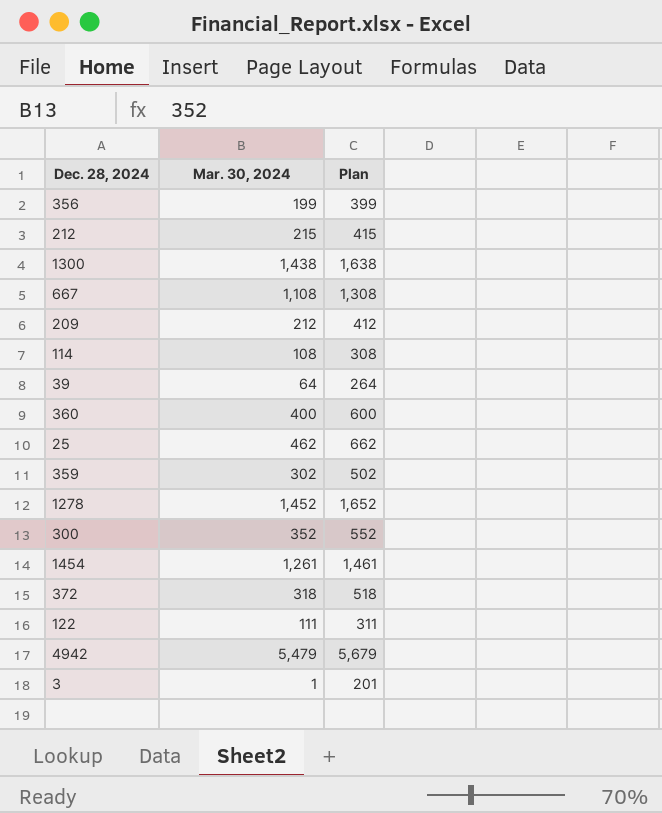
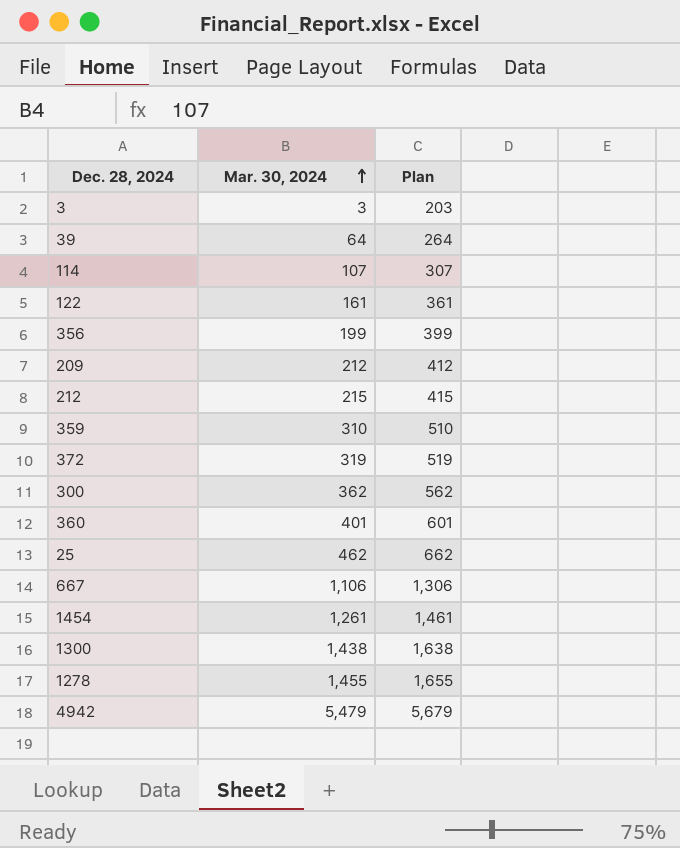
row order: none -> Mar. 30, 2024 ascending
3 | Mar. 30, 2024: 1 -> 3
3 | Plan: 201 -> 203
114 | Mar. 30, 2024: 108 -> 107
114 | Plan: 308 -> 307
122 | Mar. 30, 2024: 111 -> 161
122 | Plan: 311 -> 361
359 | Mar. 30, 2024: 302 -> 310
359 | Plan: 502 -> 510
372 | Mar. 30, 2024: 318 -> 319
372 | Plan: 518 -> 519
300 | Mar. 30, 2024: 352 -> 362
300 | Plan: 552 -> 562
360 | Mar. 30, 2024: 400 -> 401
360 | Plan: 600 -> 601
667 | Mar. 30, 2024: 1,108 -> 1,106
667 | Plan: 1,308 -> 1,306
1278 | Mar. 30, 2024: 1,452 -> 1,455
1278 | Plan: 1,652 -> 1,655

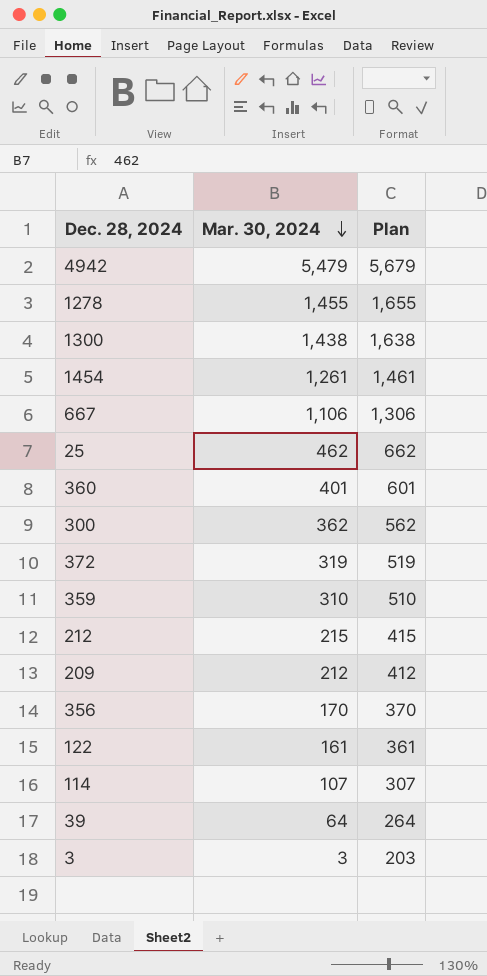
row order: Mar. 30, 2024 ascending -> Mar. 30, 2024 descending
356 | Mar. 30, 2024: 199 -> 170
356 | Plan: 399 -> 370

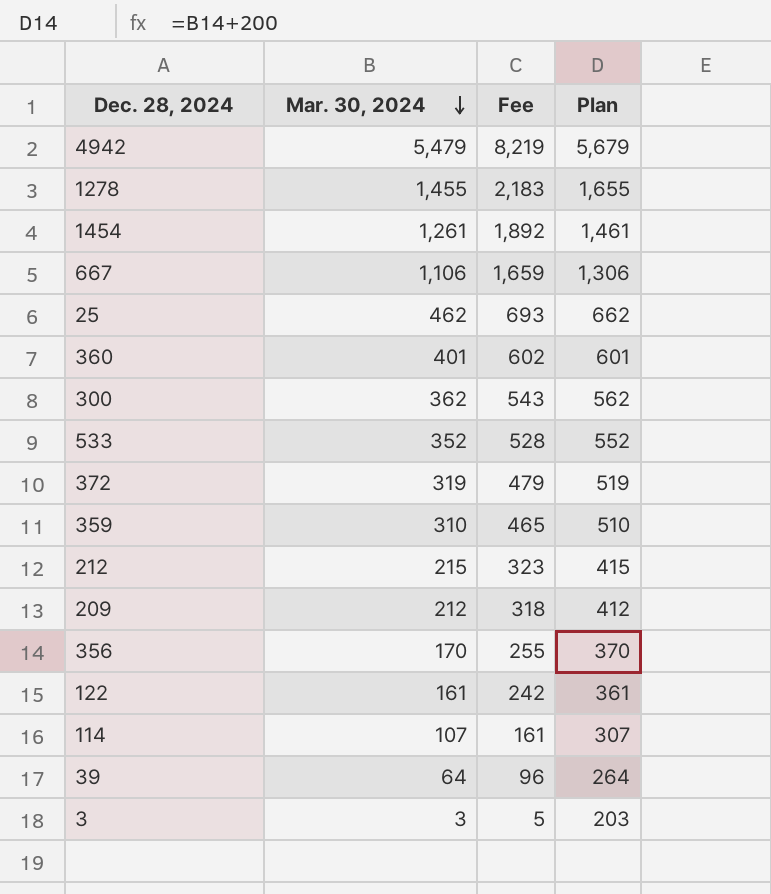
column Fee | formula: none -> [Mar. 30, 2024] * 1.5
row 1300: 1,438 | 1,638 -> none
row 533: none -> 352 | 528 | 552

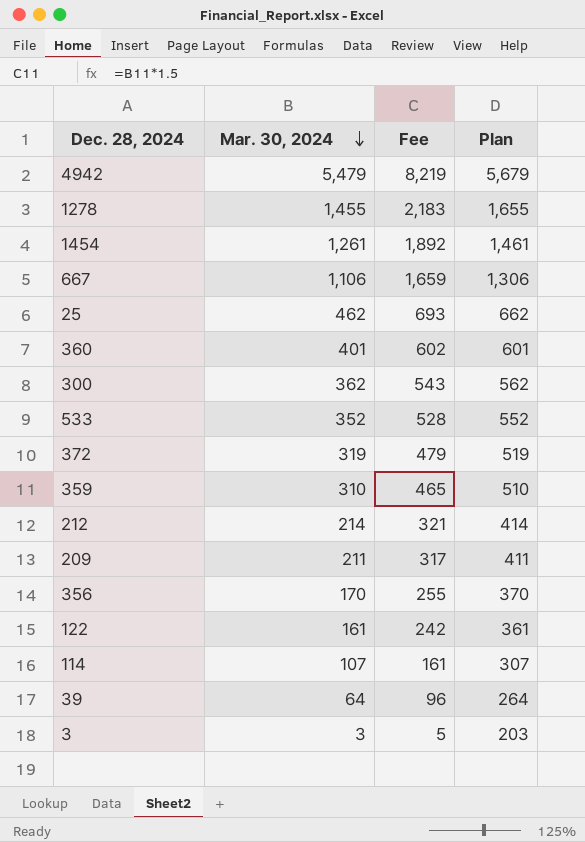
212 | Mar. 30, 2024: 215 -> 214
212 | Fee: 323 -> 321
212 | Plan: 415 -> 414
209 | Mar. 30, 2024: 212 -> 211
209 | Fee: 318 -> 317
209 | Plan: 412 -> 411

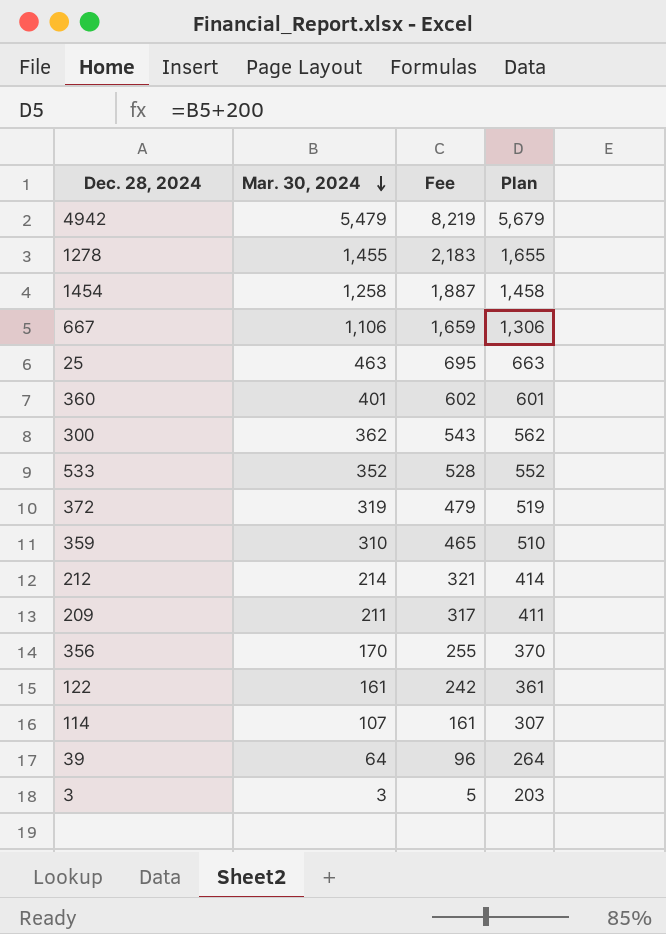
1454 | Mar. 30, 2024: 1,261 -> 1,258
1454 | Fee: 1,892 -> 1,887
1454 | Plan: 1,461 -> 1,458
25 | Mar. 30, 2024: 462 -> 463
25 | Fee: 693 -> 695
25 | Plan: 662 -> 663

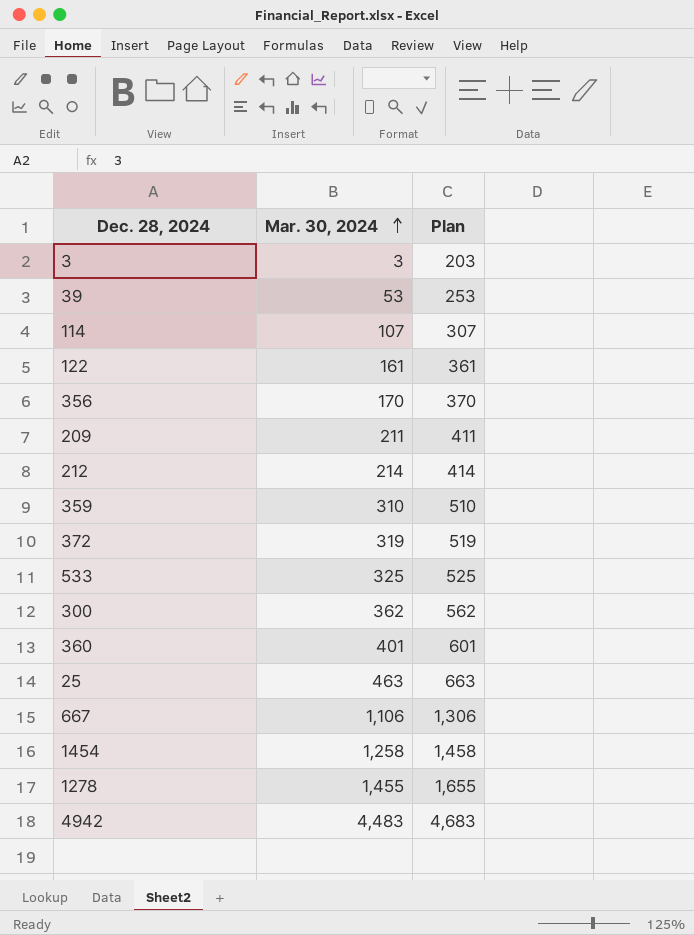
row order: Mar. 30, 2024 descending -> Mar. 30, 2024 ascending
column Fee | formula: [Mar. 30, 2024] * 1.5 -> none
39 | Mar. 30, 2024: 64 -> 53
39 | Plan: 264 -> 253
533 | Mar. 30, 2024: 352 -> 325
533 | Plan: 552 -> 525
4942 | Mar. 30, 2024: 5,479 -> 4,483
4942 | Plan: 5,679 -> 4,683

